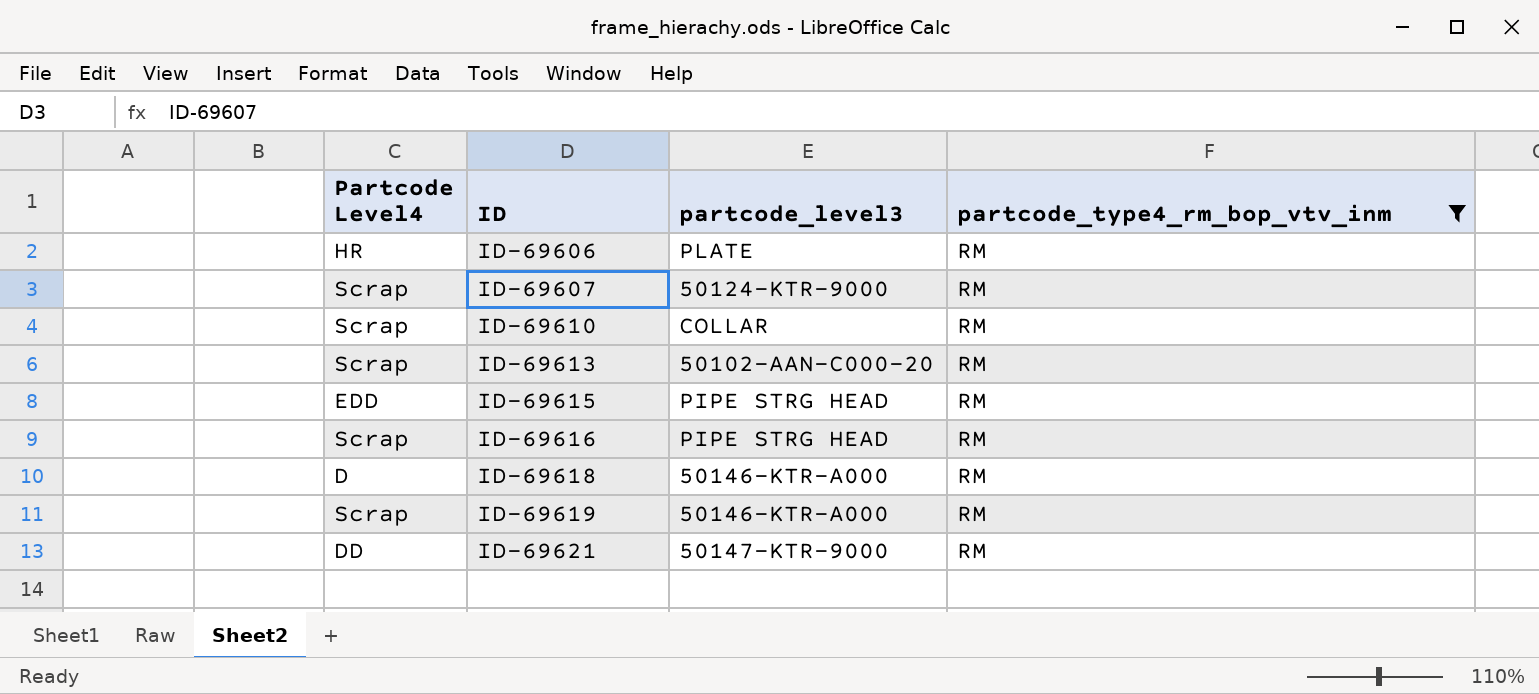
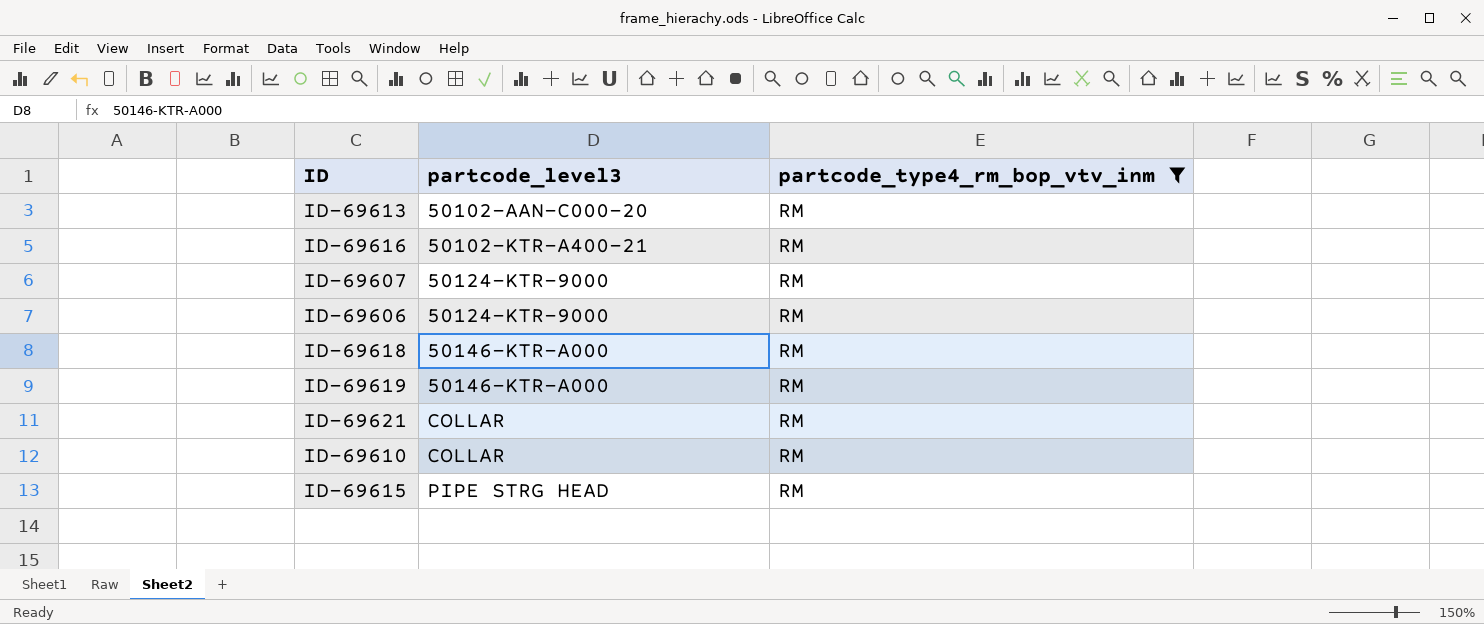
row order: ID ascending -> partcode_level3 ascending
column Partcode Level4 | position: 1 -> none
ID-69616 | partcode_level3: PIPE STRG HEAD -> 50102-KTR-A400-21
ID-69606 | partcode_level3: PLATE -> 50124-KTR-9000
ID-69621 | partcode_level3: 50147-KTR-9000 -> COLLAR

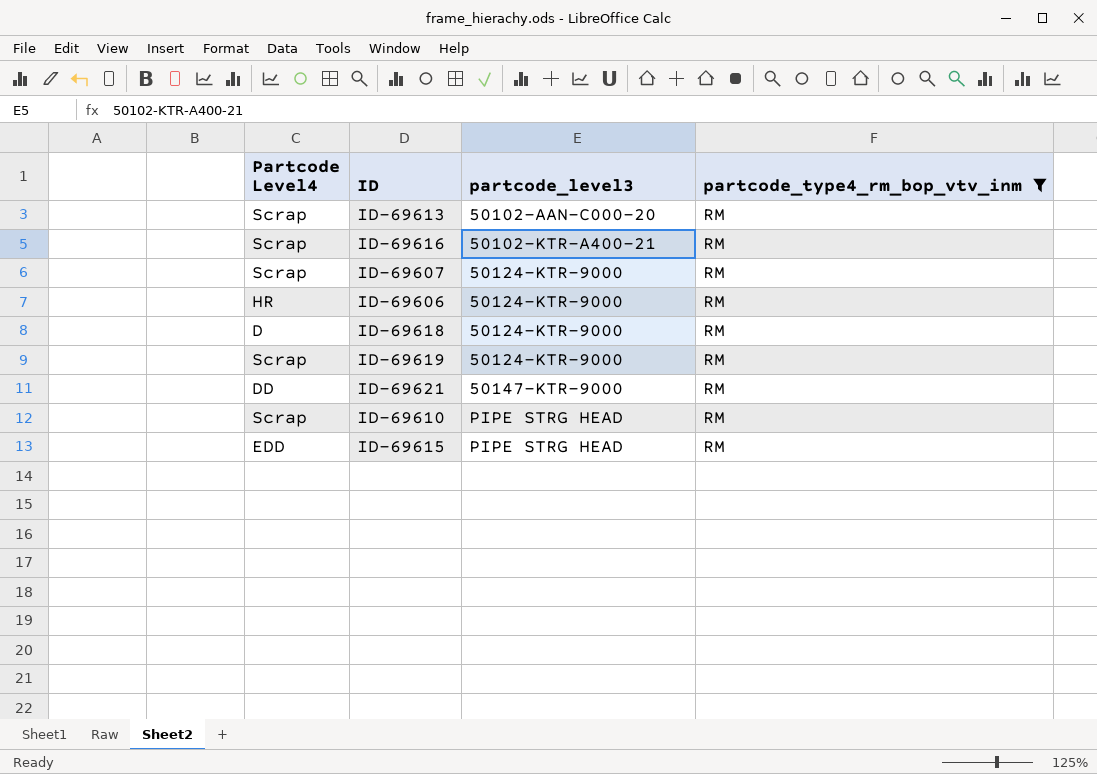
column Partcode Level4 | position: none -> 1
ID-69618 | partcode_level3: 50146-KTR-A000 -> 50124-KTR-9000
ID-69619 | partcode_level3: 50146-KTR-A000 -> 50124-KTR-9000
ID-69621 | partcode_level3: COLLAR -> 50147-KTR-9000
ID-69610 | partcode_level3: COLLAR -> PIPE STRG HEAD

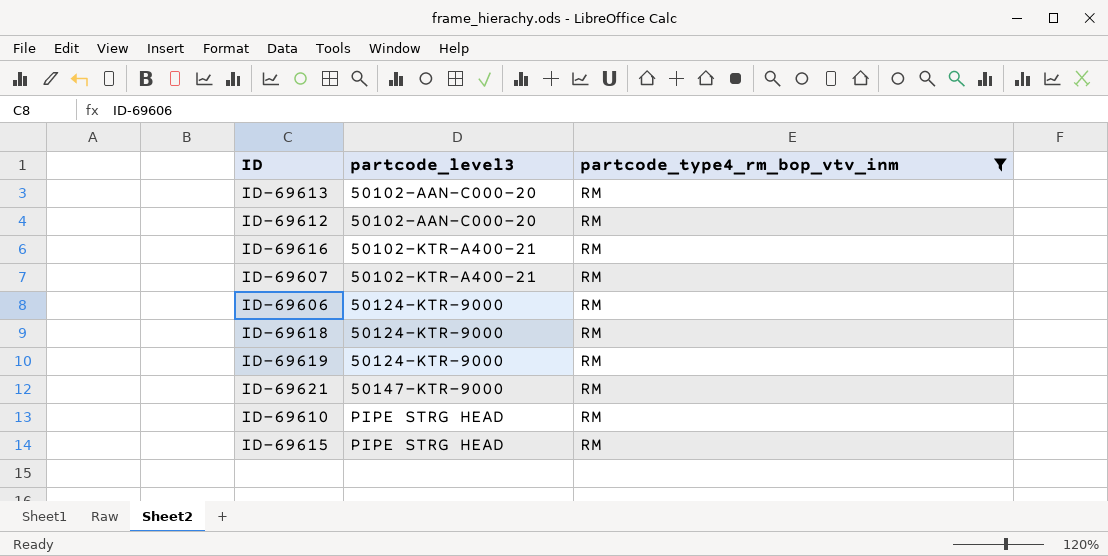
column Partcode Level4 | position: 1 -> none
row ID-69612: none -> 50102-AAN-C000-20 | RM
ID-69607 | partcode_level3: 50124-KTR-9000 -> 50102-KTR-A400-21

